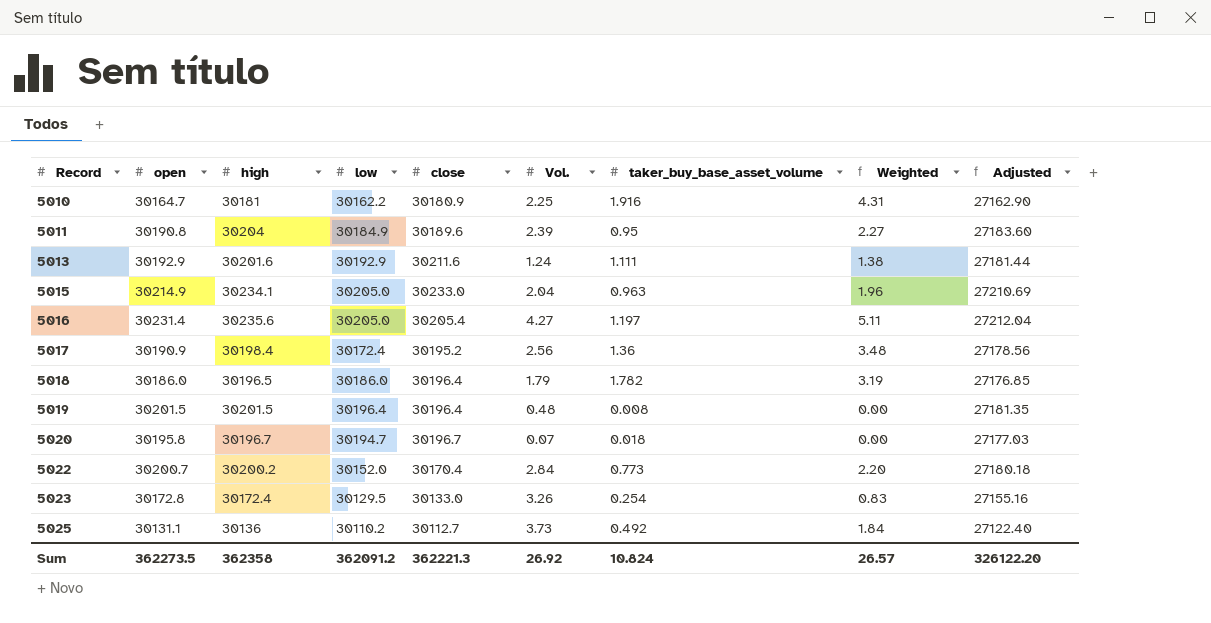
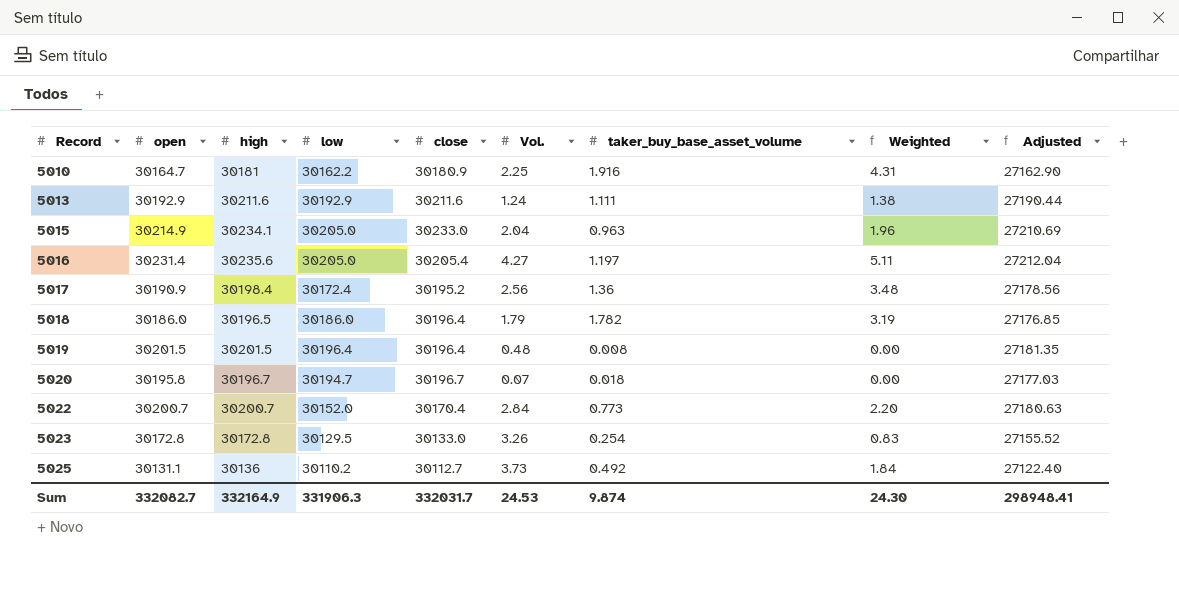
row 5011: 30190.8 | 30204 | 30184.9 | 30189.6 | 2.39 | 0.95 | 2.27 | 27183.60 -> none
5013 | high: 30201.6 -> 30211.6
5013 | Adjusted: 27181.44 -> 27190.44
5022 | high: 30200.2 -> 30200.7
5022 | Adjusted: 27180.18 -> 27180.63
5023 | high: 30172.4 -> 30172.8
5023 | Adjusted: 27155.16 -> 27155.52
Sum | open: 362273.5 -> 332082.7
Sum | high: 362358 -> 332164.9
Sum | low: 362091.2 -> 331906.3
Sum | close: 362221.3 -> 332031.7
Sum | Vol.: 26.92 -> 24.53
Sum | taker_buy_base_asset_volume: 10.824 -> 9.874
Sum | Weighted: 26.57 -> 24.30
Sum | Adjusted: 326122.20 -> 298948.41

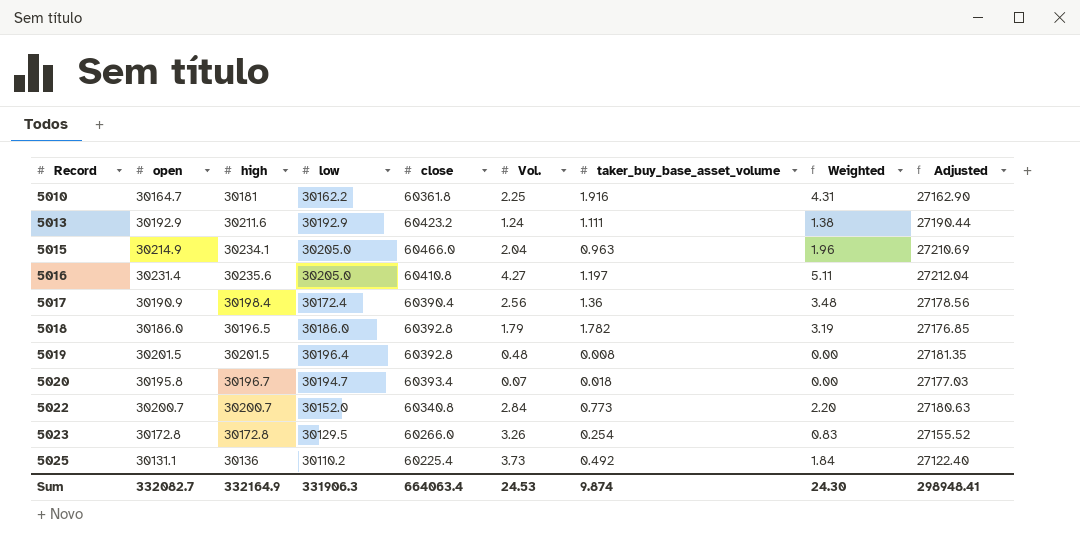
5010 | close: 30180.9 -> 60361.8
5013 | close: 30211.6 -> 60423.2
5015 | close: 30233.0 -> 60466.0
5016 | close: 30205.4 -> 60410.8
5017 | close: 30195.2 -> 60390.4
5018 | close: 30196.4 -> 60392.8
5019 | close: 30196.4 -> 60392.8
5020 | close: 30196.7 -> 60393.4
5022 | close: 30170.4 -> 60340.8
5023 | close: 30133.0 -> 60266.0
5025 | close: 30112.7 -> 60225.4
Sum | close: 332031.7 -> 664063.4

